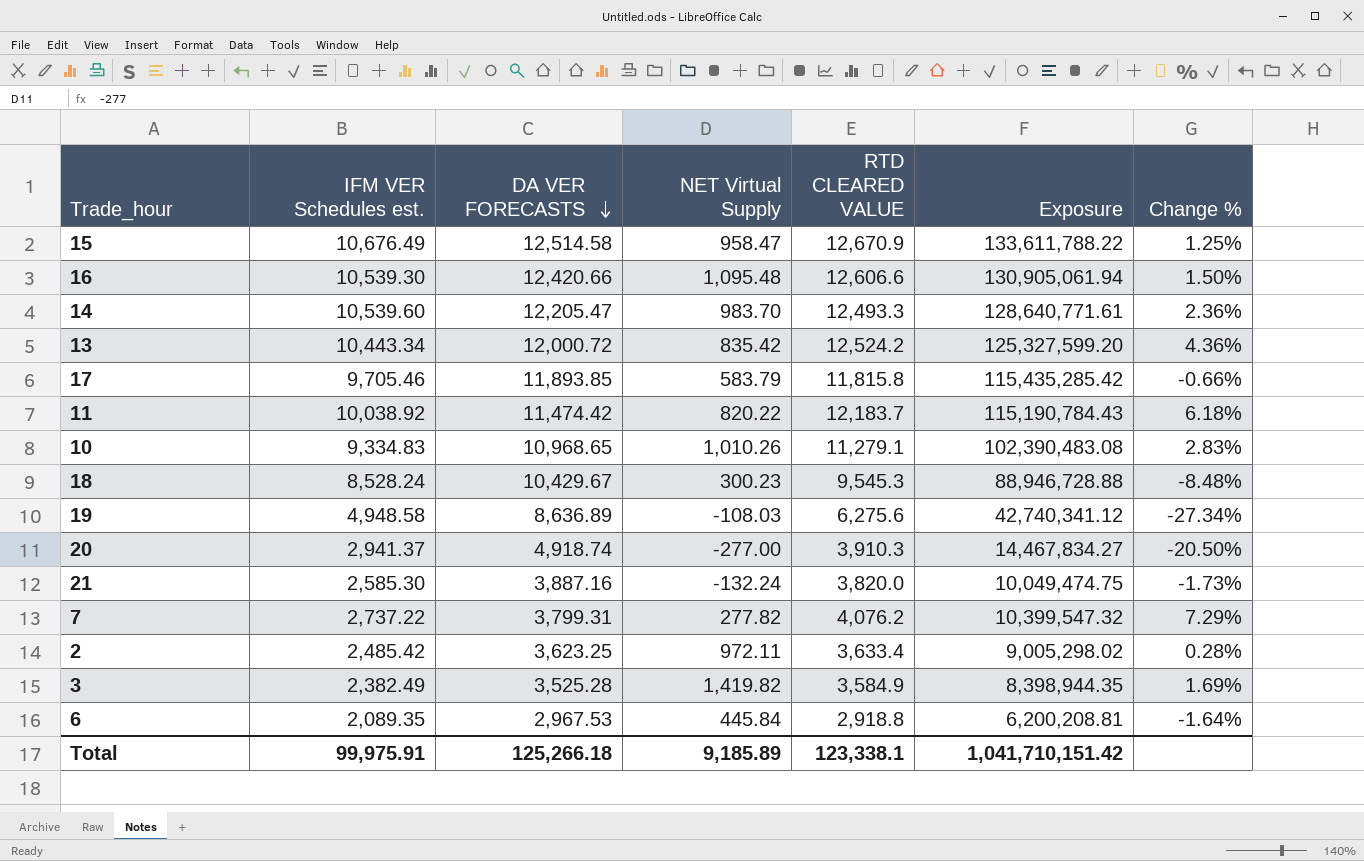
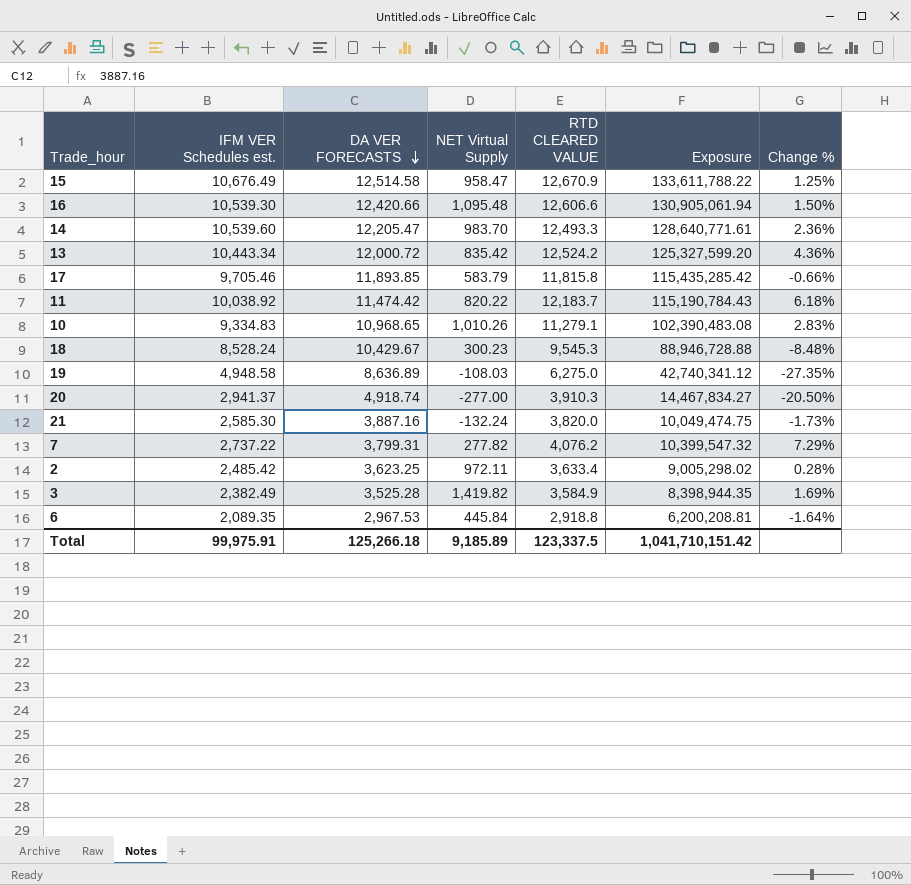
19 | RTD CLEARED VALUE: 6,275.6 -> 6,275.0
19 | Change %: -27.34% -> -27.35%
Total | RTD CLEARED VALUE: 123,338.1 -> 123,337.5

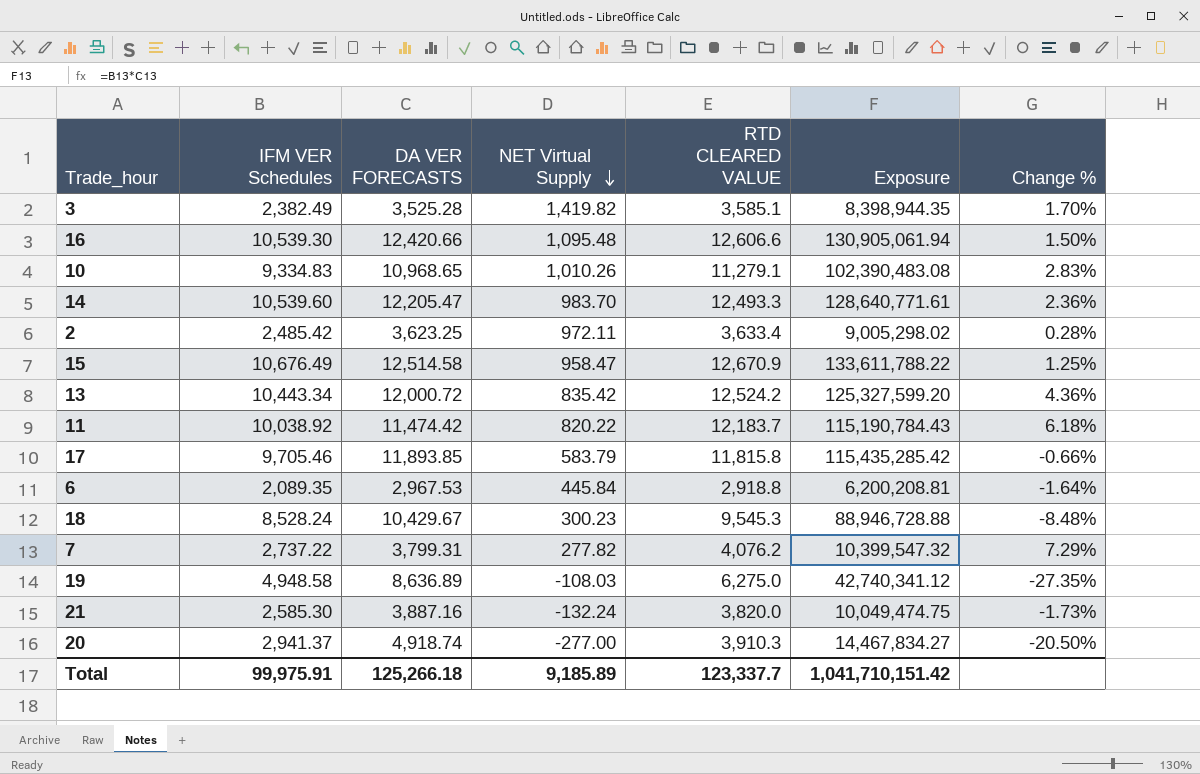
row order: DA VER FORECASTS descending -> NET Virtual Supply descending
column name: IFM VER Schedules est. -> IFM VER Schedules
3 | RTD CLEARED VALUE: 3,584.9 -> 3,585.1
3 | Change %: 1.69% -> 1.70%
Total | RTD CLEARED VALUE: 123,337.5 -> 123,337.7

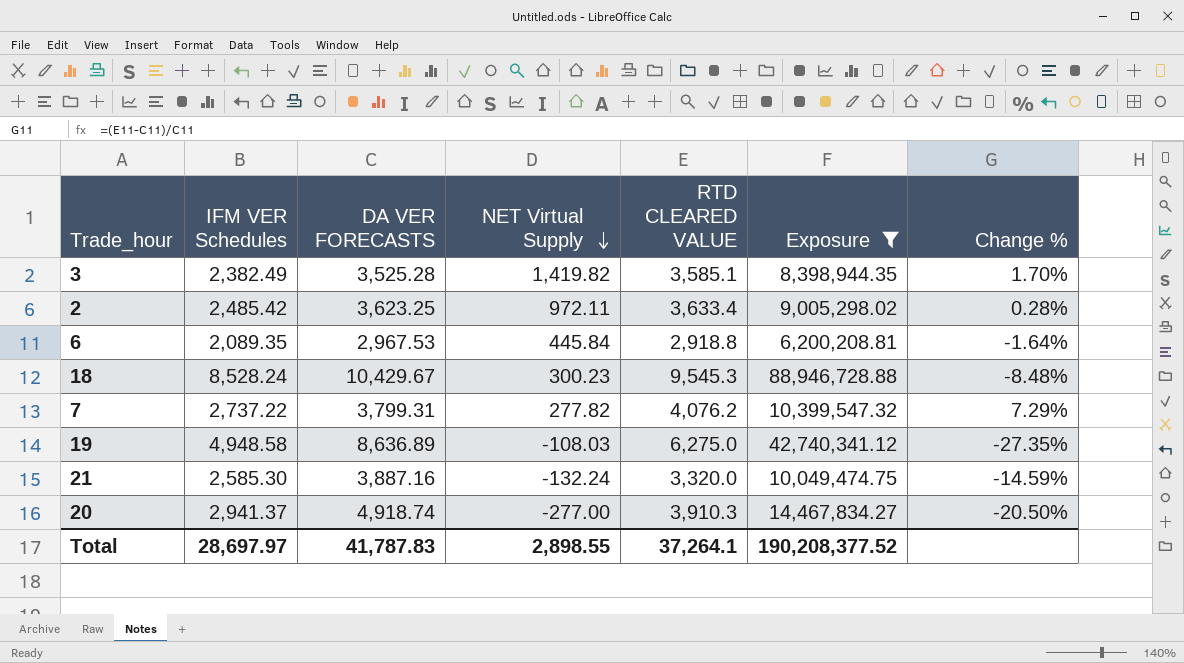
filter: none -> Exposure <= 88,946,728.88
21 | RTD CLEARED VALUE: 3,820.0 -> 3,320.0
21 | Change %: -1.73% -> -14.59%
Total | IFM VER Schedules: 99,975.91 -> 28,697.97
Total | DA VER FORECASTS: 125,266.18 -> 41,787.83
Total | NET Virtual Supply: 9,185.89 -> 2,898.55
Total | RTD CLEARED VALUE: 123,337.7 -> 37,264.1
Total | Exposure: 1,041,710,151.42 -> 190,208,377.52

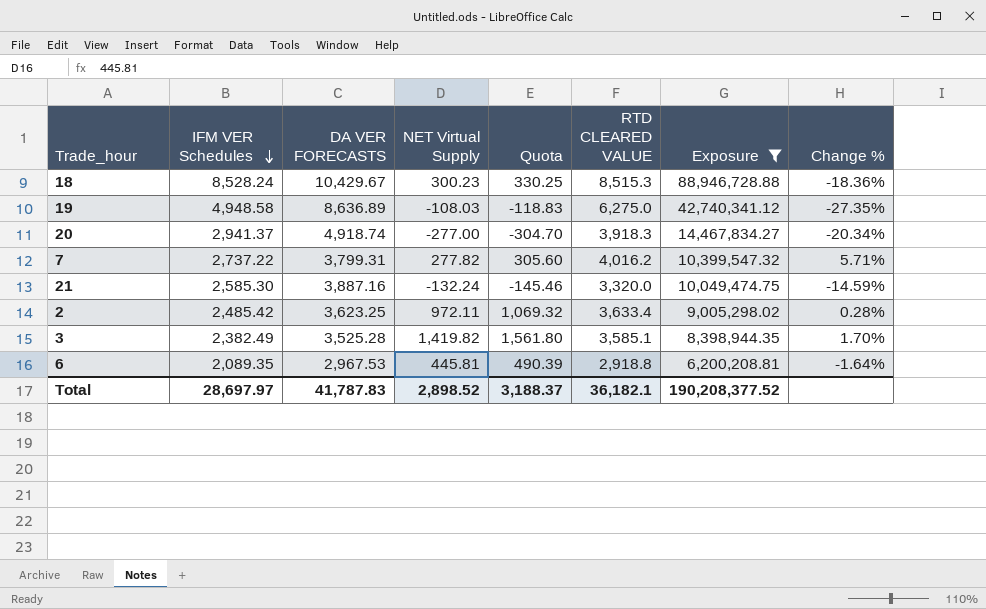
row order: NET Virtual Supply descending -> IFM VER Schedules descending
column Quota | formula: none -> [NET Virtual Supply] * 1.1
18 | RTD CLEARED VALUE: 9,545.3 -> 8,515.3
18 | Change %: -8.48% -> -18.36%
20 | RTD CLEARED VALUE: 3,910.3 -> 3,918.3
20 | Change %: -20.50% -> -20.34%
7 | RTD CLEARED VALUE: 4,076.2 -> 4,016.2
7 | Change %: 7.29% -> 5.71%
6 | NET Virtual Supply: 445.84 -> 445.81
Total | NET Virtual Supply: 2,898.55 -> 2,898.52
Total | RTD CLEARED VALUE: 37,264.1 -> 36,182.1

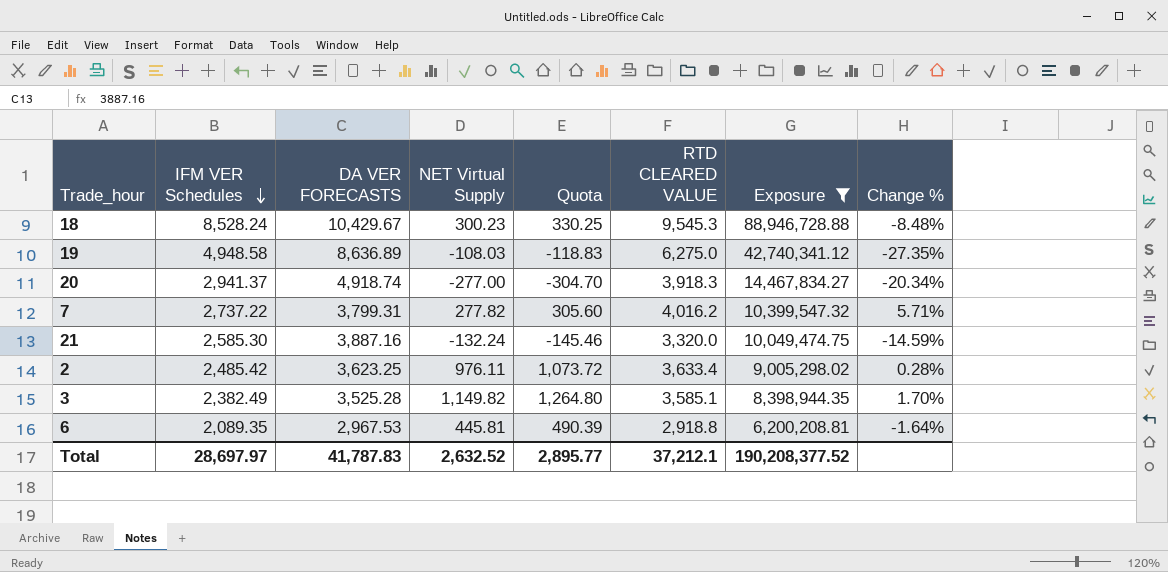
18 | RTD CLEARED VALUE: 8,515.3 -> 9,545.3
18 | Change %: -18.36% -> -8.48%
2 | NET Virtual Supply: 972.11 -> 976.11
2 | Quota: 1,069.32 -> 1,073.72
3 | NET Virtual Supply: 1,419.82 -> 1,149.82
3 | Quota: 1,561.80 -> 1,264.80
Total | NET Virtual Supply: 2,898.52 -> 2,632.52
Total | Quota: 3,188.37 -> 2,895.77
Total | RTD CLEARED VALUE: 36,182.1 -> 37,212.1

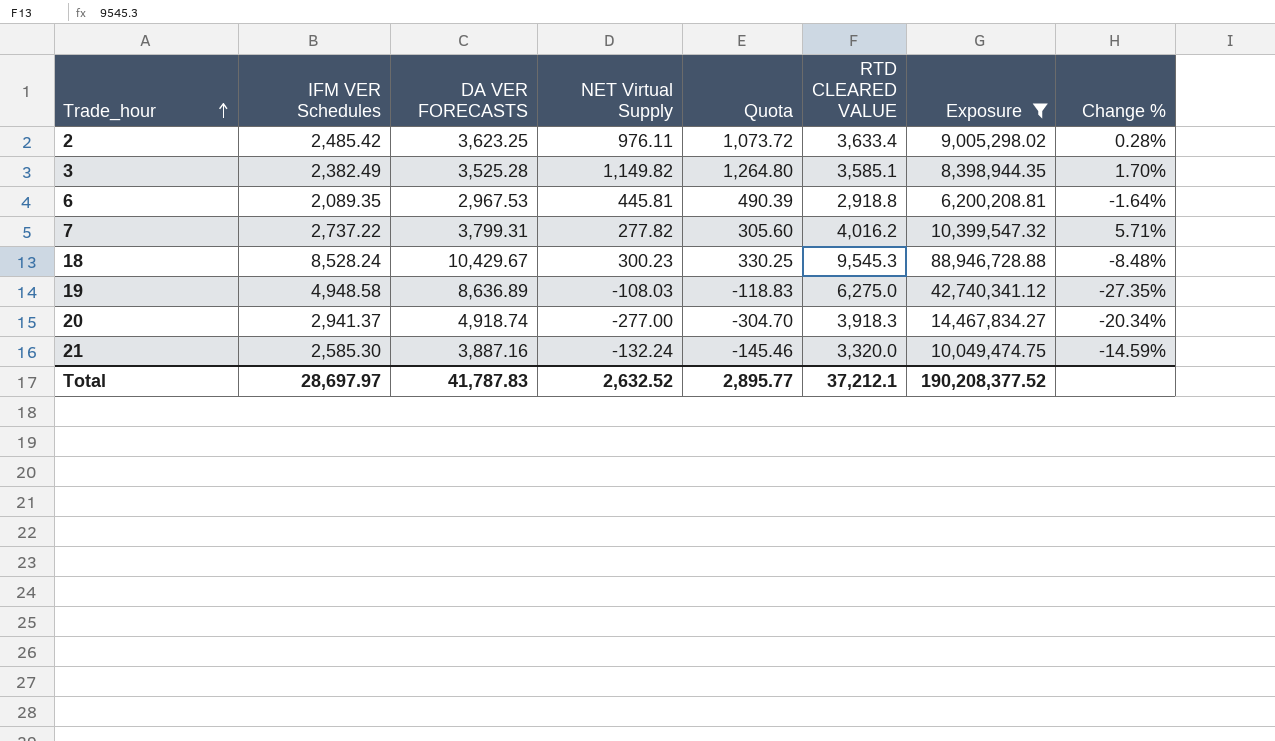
row order: IFM VER Schedules descending -> Trade_hour ascending

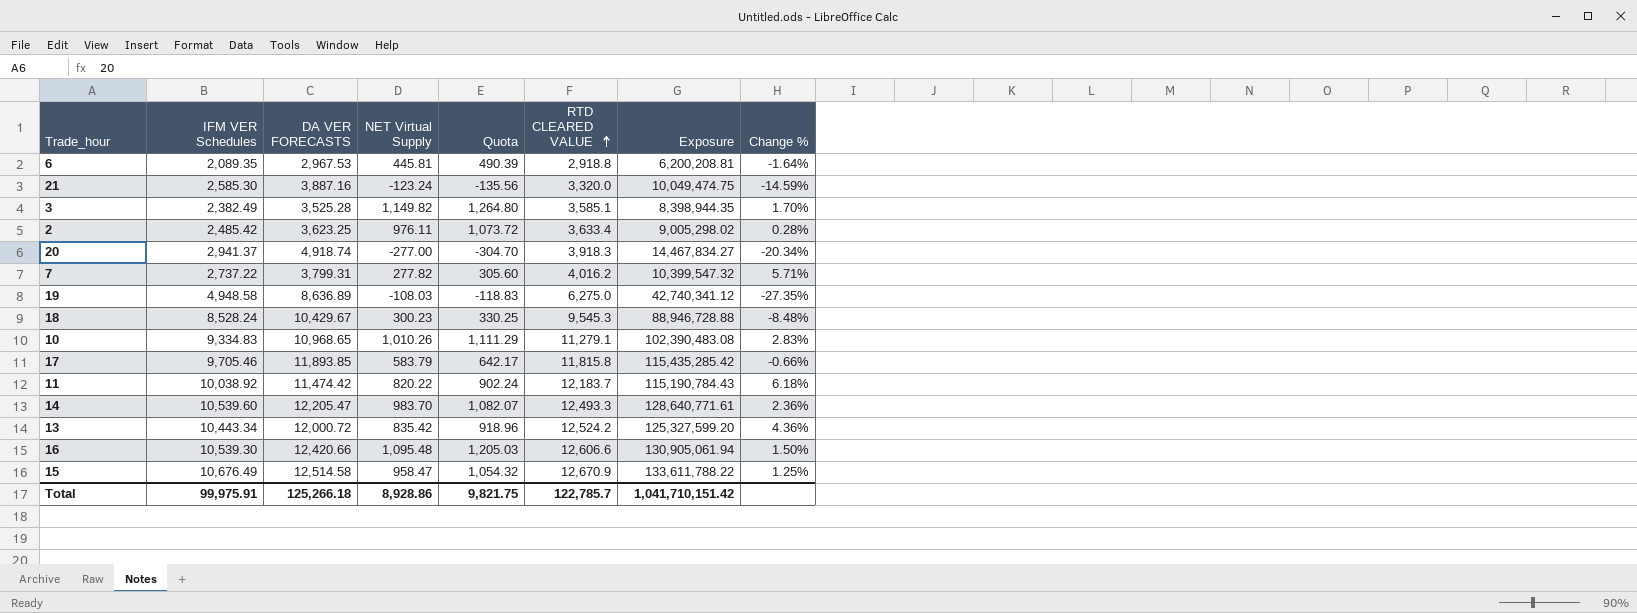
filter: Exposure <= 88,946,728.88 -> none
row order: Trade_hour ascending -> RTD CLEARED VALUE ascending
21 | NET Virtual Supply: -132.24 -> -123.24
21 | Quota: -145.46 -> -135.56
Total | IFM VER Schedules: 28,697.97 -> 99,975.91
Total | DA VER FORECASTS: 41,787.83 -> 125,266.18
Total | NET Virtual Supply: 2,632.52 -> 8,928.86
Total | Quota: 2,895.77 -> 9,821.75
Total | RTD CLEARED VALUE: 37,212.1 -> 122,785.7
Total | Exposure: 190,208,377.52 -> 1,041,710,151.42

